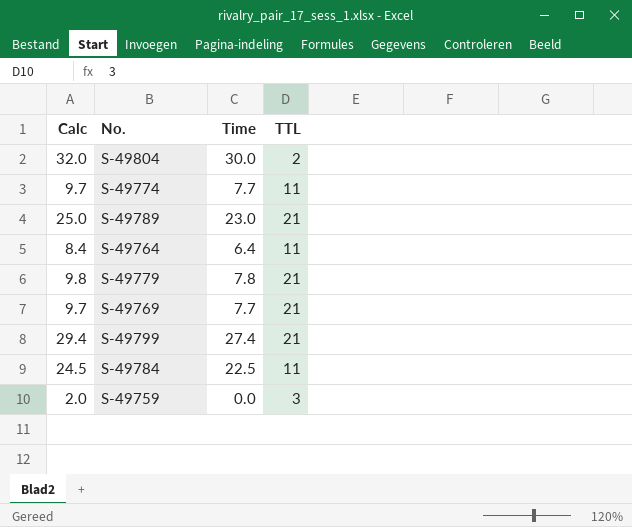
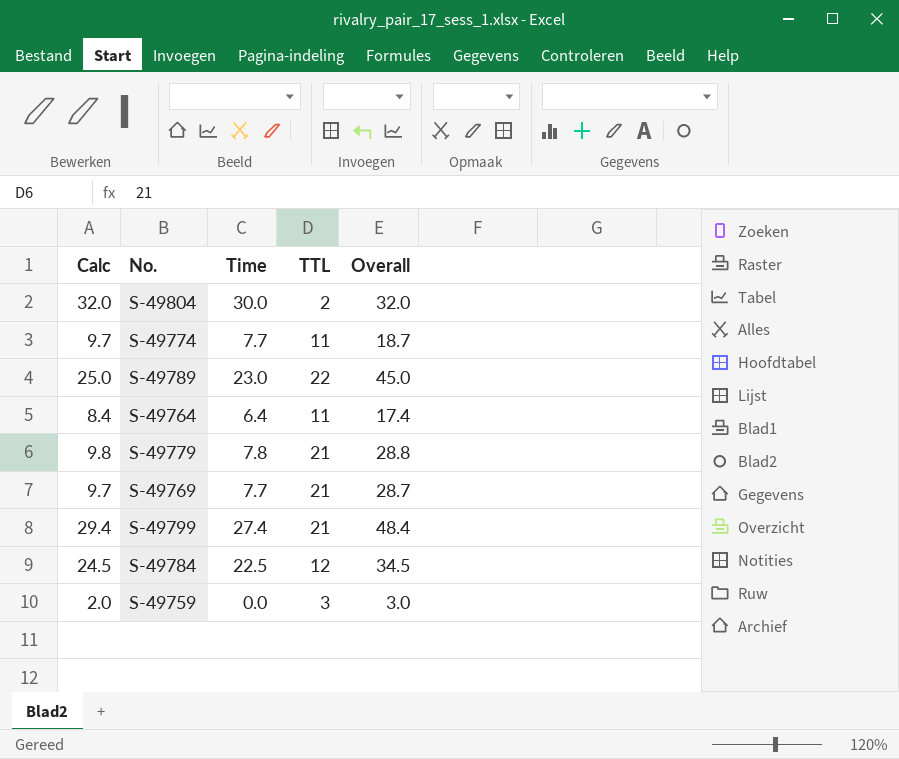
column Overall | formula: none -> [Time] + [TTL]
S-49789 | TTL: 21 -> 22
S-49784 | TTL: 11 -> 12

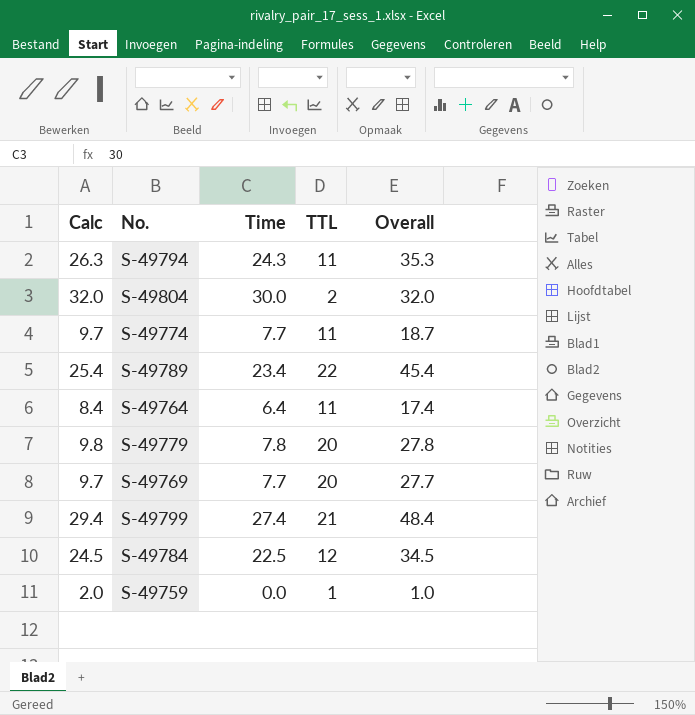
row S-49794: none -> 26.3 | 24.3 | 11 | 35.3
S-49789 | Calc: 25.0 -> 25.4
S-49789 | Time: 23.0 -> 23.4
S-49789 | Overall: 45.0 -> 45.4
S-49779 | TTL: 21 -> 20
S-49779 | Overall: 28.8 -> 27.8
S-49769 | TTL: 21 -> 20
S-49769 | Overall: 28.7 -> 27.7
S-49759 | TTL: 3 -> 1
S-49759 | Overall: 3.0 -> 1.0

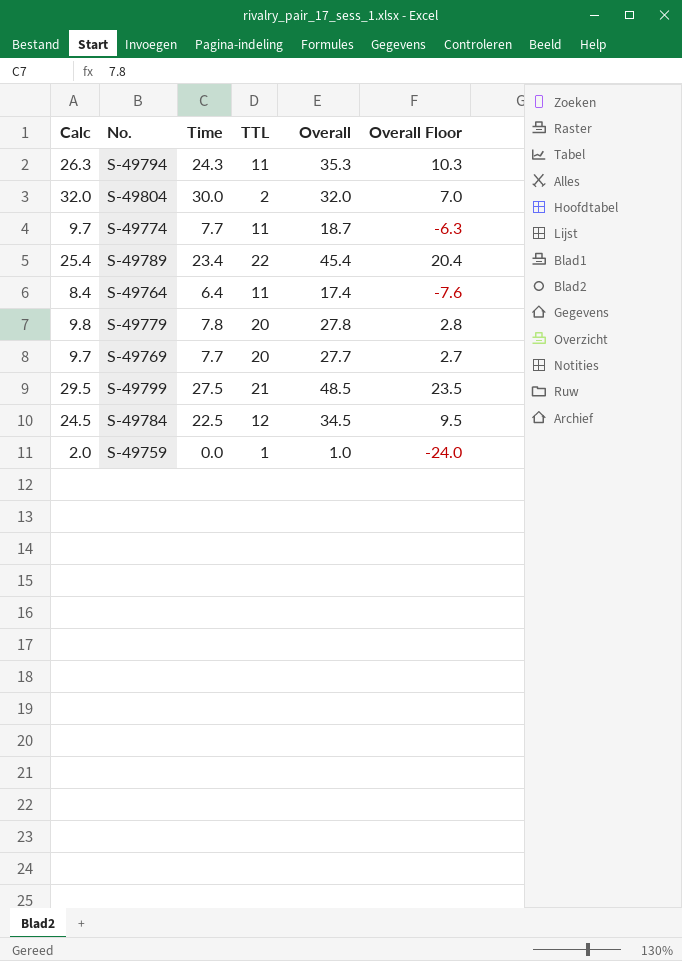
column Overall Floor | formula: none -> [Overall] - 25
S-49799 | Calc: 29.4 -> 29.5
S-49799 | Time: 27.4 -> 27.5
S-49799 | Overall: 48.4 -> 48.5

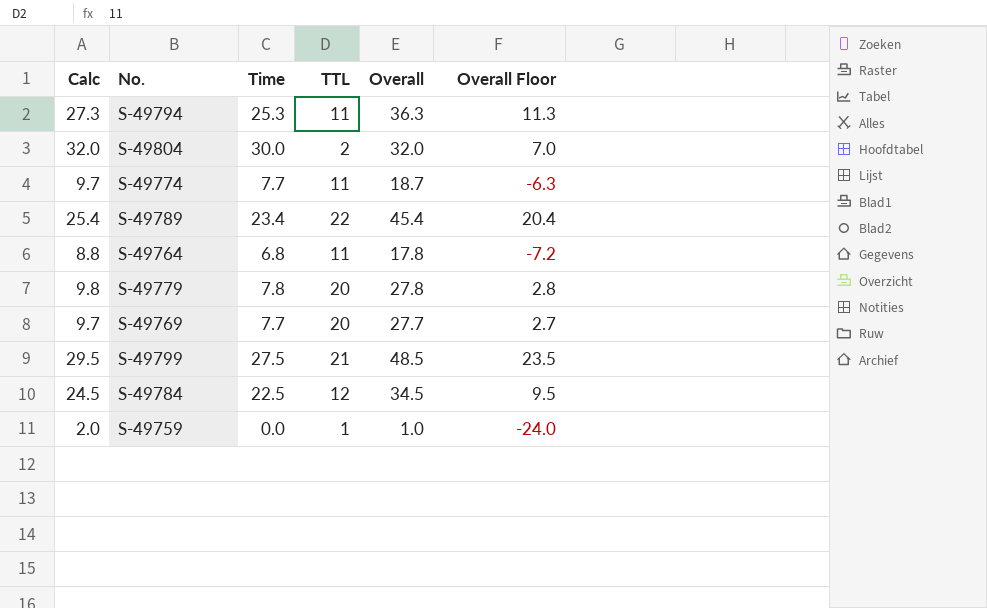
S-49794 | Calc: 26.3 -> 27.3
S-49794 | Time: 24.3 -> 25.3
S-49794 | Overall: 35.3 -> 36.3
S-49794 | Overall Floor: 10.3 -> 11.3
S-49764 | Calc: 8.4 -> 8.8
S-49764 | Time: 6.4 -> 6.8
S-49764 | Overall: 17.4 -> 17.8
S-49764 | Overall Floor: -7.6 -> -7.2

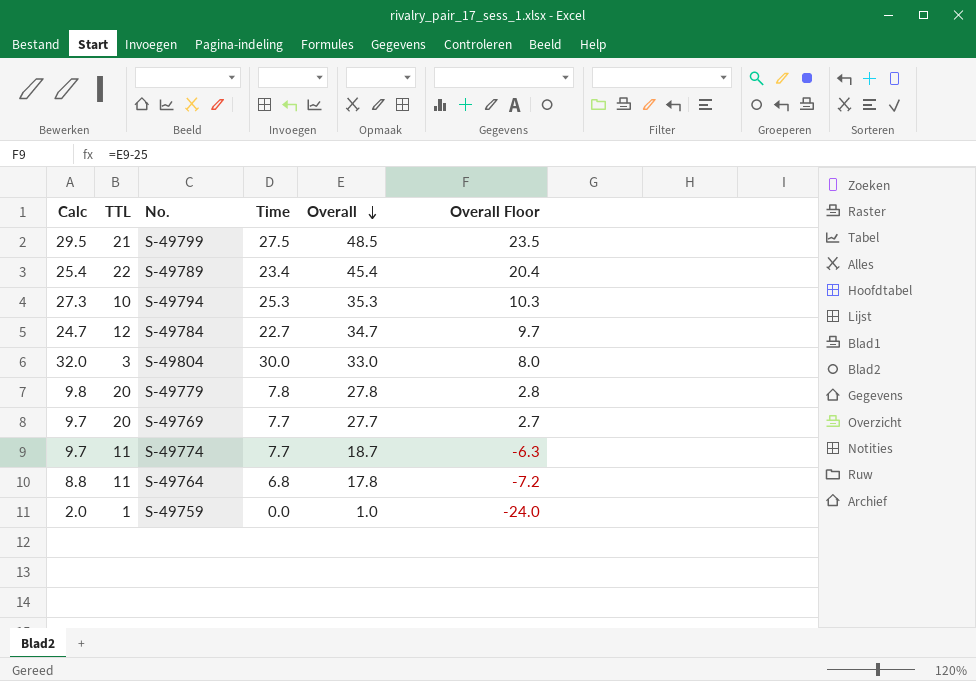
row order: none -> Overall descending
column TTL | position: 4 -> 2
S-49794 | TTL: 11 -> 10
S-49794 | Overall: 36.3 -> 35.3
S-49794 | Overall Floor: 11.3 -> 10.3
S-49784 | Calc: 24.5 -> 24.7
S-49784 | Time: 22.5 -> 22.7
S-49784 | Overall: 34.5 -> 34.7
S-49784 | Overall Floor: 9.5 -> 9.7
S-49804 | TTL: 2 -> 3
S-49804 | Overall: 32.0 -> 33.0
S-49804 | Overall Floor: 7.0 -> 8.0

